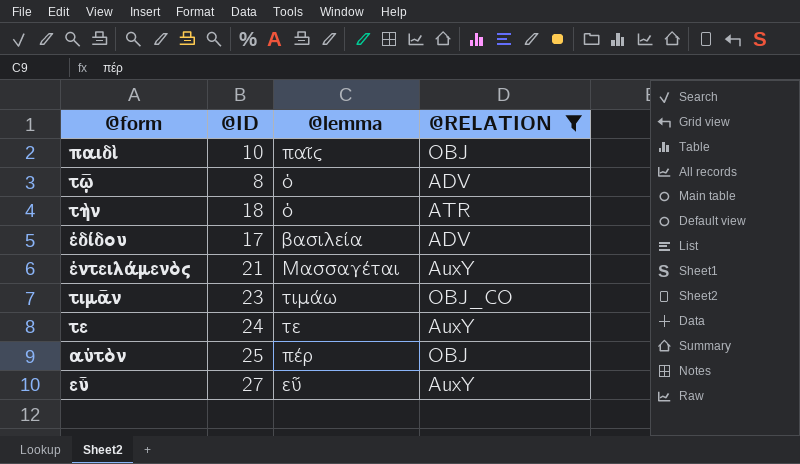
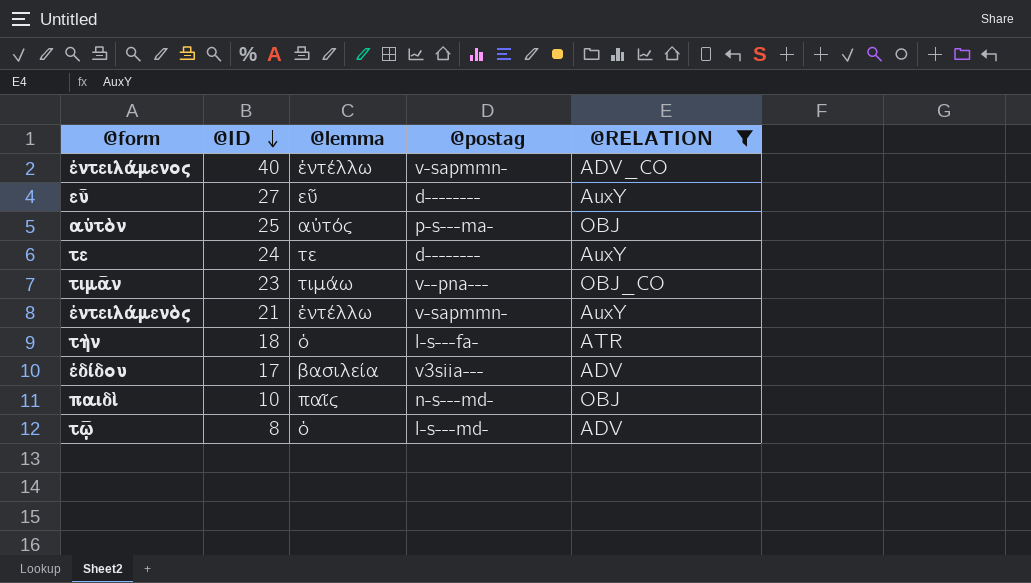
row order: none -> @ID descending
column @postag | position: none -> 4
row ἐντειλάμενος: none -> 40 | ἐντέλλω | v-sapmmn- | ADV_CO
αὐτὸν | @lemma: πέρ -> αὐτός
ἐντειλάμενὸς | @lemma: Μασσαγέται -> ἐντέλλω

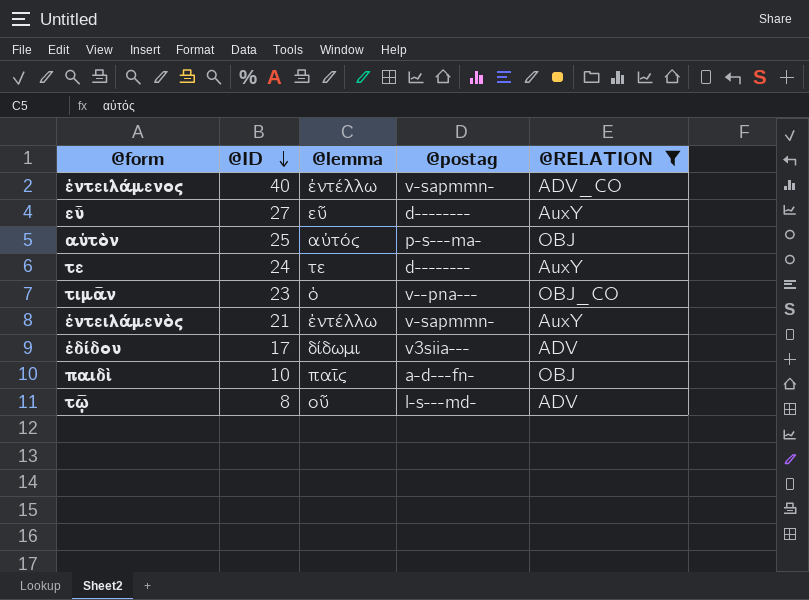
row τὴν: 18 | ὁ | l-s---fa- | ATR -> none
τιμᾶν | @lemma: τιμάω -> ὁ
ἐδίδου | @lemma: βασιλεία -> δίδωμι
παιδὶ | @postag: n-s---md- -> a-d---fn-
τῷ | @lemma: ὁ -> οὗ

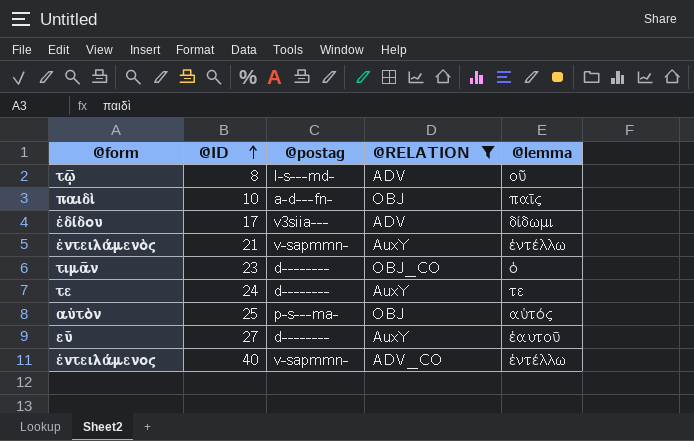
row order: @ID descending -> @ID ascending
column @lemma | position: 3 -> 5
τιμᾶν | @postag: v--pna--- -> d--------
εὖ | @lemma: εὖ -> ἑαυτοῦ

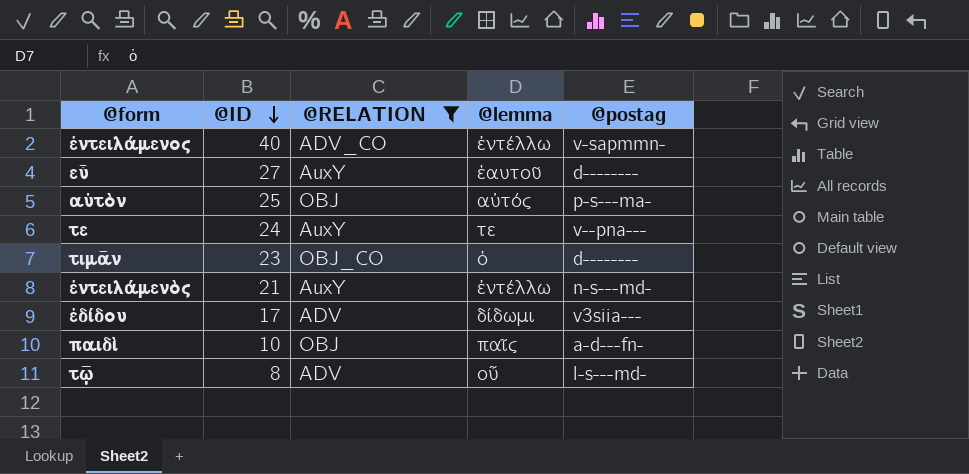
row order: @ID ascending -> @ID descending
column @postag | position: 3 -> 5
τε | @postag: d-------- -> v--pna---
ἐντειλάμενὸς | @postag: v-sapmmn- -> n-s---md-

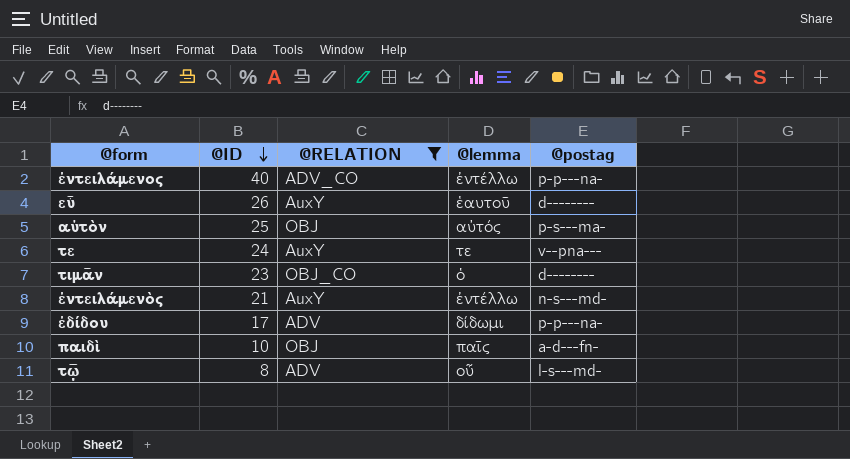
ἐντειλάμενος | @postag: v-sapmmn- -> p-p---na-
εὖ | @ID: 27 -> 26
ἐδίδου | @postag: v3siia--- -> p-p---na-

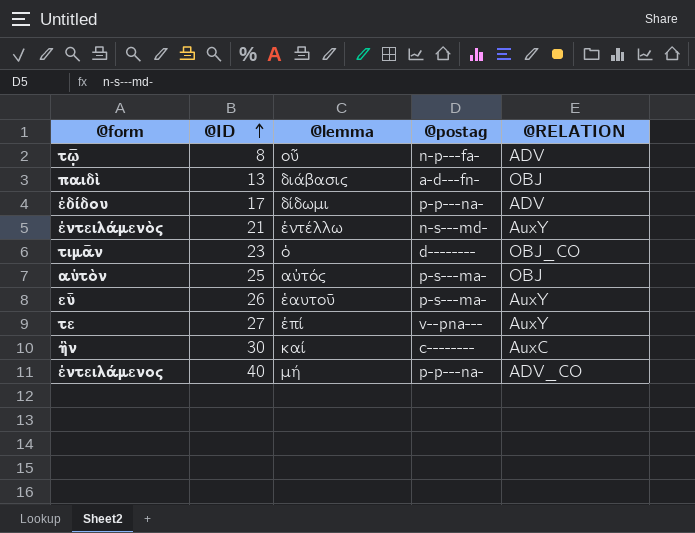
filter: @RELATION != AuxC -> none
row order: @ID descending -> @ID ascending
column @RELATION | position: 3 -> 5
τῷ | @postag: l-s---md- -> n-p---fa-
παιδὶ | @ID: 10 -> 13
παιδὶ | @lemma: παῖς -> διάβασις
εὖ | @postag: d-------- -> p-s---ma-
τε | @ID: 24 -> 27
τε | @lemma: τε -> ἐπί
ἐντειλάμενος | @lemma: ἐντέλλω -> μή

